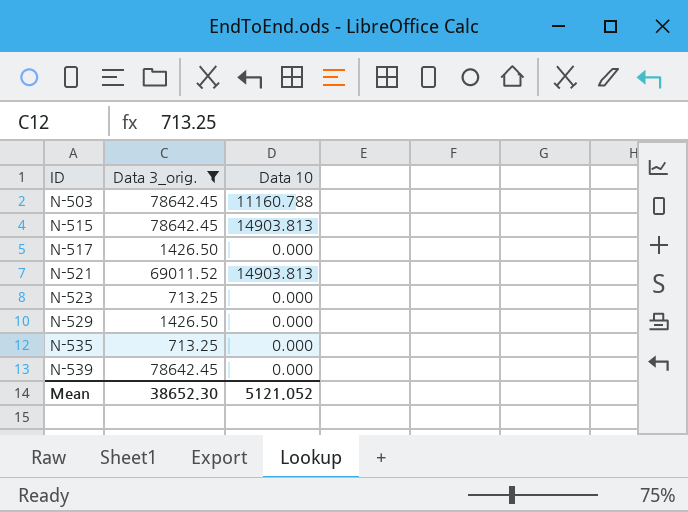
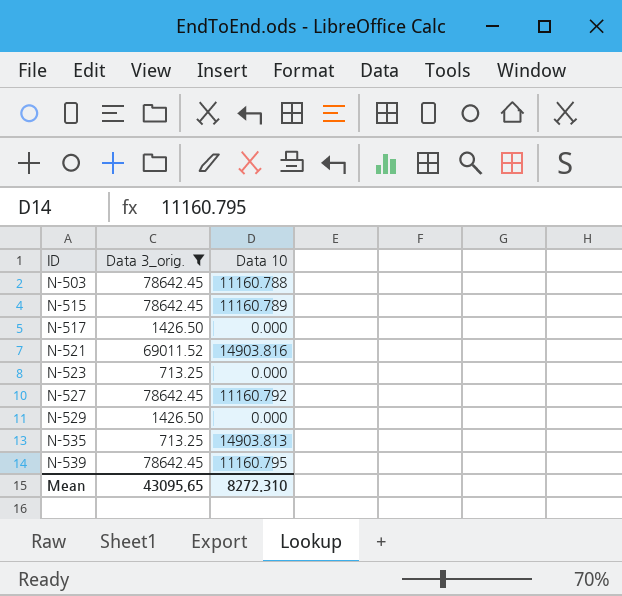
N-515 | Data 10: 14903.813 -> 11160.789
N-521 | Data 10: 14903.813 -> 14903.816
row N-527: none -> 78642.45 | 11160.792
N-535 | Data 10: 0.000 -> 14903.813
N-539 | Data 10: 0.000 -> 11160.795
Mean | Data 3_orig.: 38652.30 -> 43095.65
Mean | Data 10: 5121.052 -> 8272.310

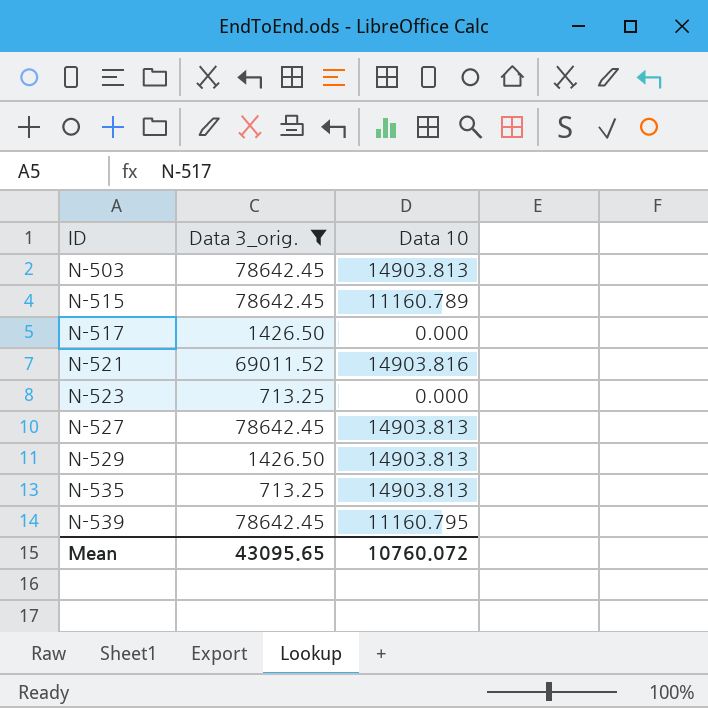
N-503 | Data 10: 11160.788 -> 14903.813
N-527 | Data 10: 11160.792 -> 14903.813
N-529 | Data 10: 0.000 -> 14903.813
Mean | Data 10: 8272.310 -> 10760.072

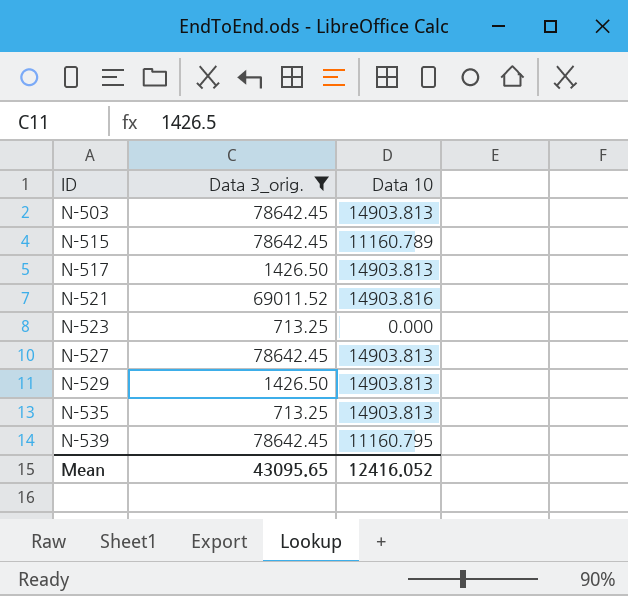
N-517 | Data 10: 0.000 -> 14903.813
Mean | Data 10: 10760.072 -> 12416.052

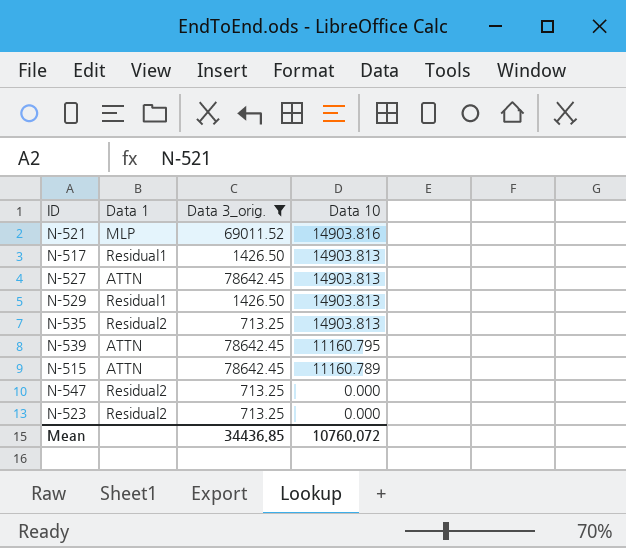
row order: ID ascending -> Data 10 descending
column Data 1 | position: none -> 2
row N-503: 78642.45 | 14903.813 -> none
row N-547: none -> Residual2 | 713.25 | 0.000
Mean | Data 3_orig.: 43095.65 -> 34436.85
Mean | Data 10: 12416.052 -> 10760.072

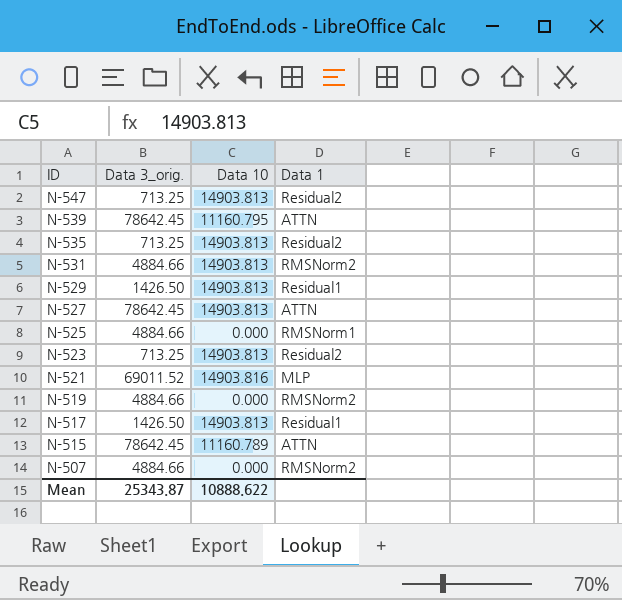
filter: Data 3_orig. != 4884.66 -> none
row order: Data 10 descending -> ID descending
column Data 1 | position: 2 -> 4
N-547 | Data 10: 0.000 -> 14903.813
N-523 | Data 10: 0.000 -> 14903.813
Mean | Data 3_orig.: 34436.85 -> 25343.87
Mean | Data 10: 10760.072 -> 10888.622

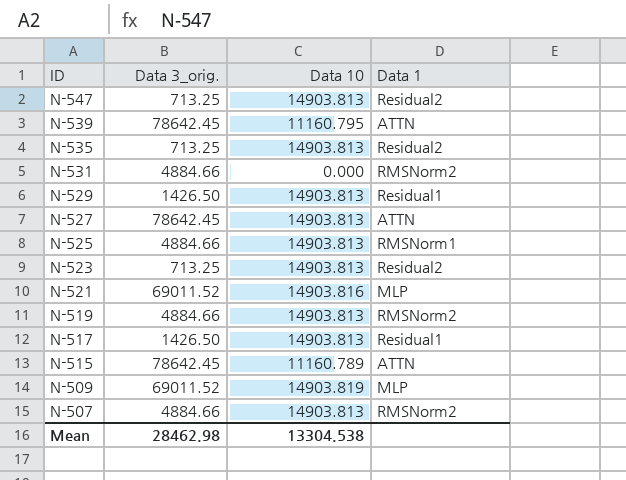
N-531 | Data 10: 14903.813 -> 0.000
N-525 | Data 10: 0.000 -> 14903.813
N-519 | Data 10: 0.000 -> 14903.813
row N-509: none -> 69011.52 | 14903.819 | MLP
N-507 | Data 10: 0.000 -> 14903.813
Mean | Data 3_orig.: 25343.87 -> 28462.98
Mean | Data 10: 10888.622 -> 13304.538

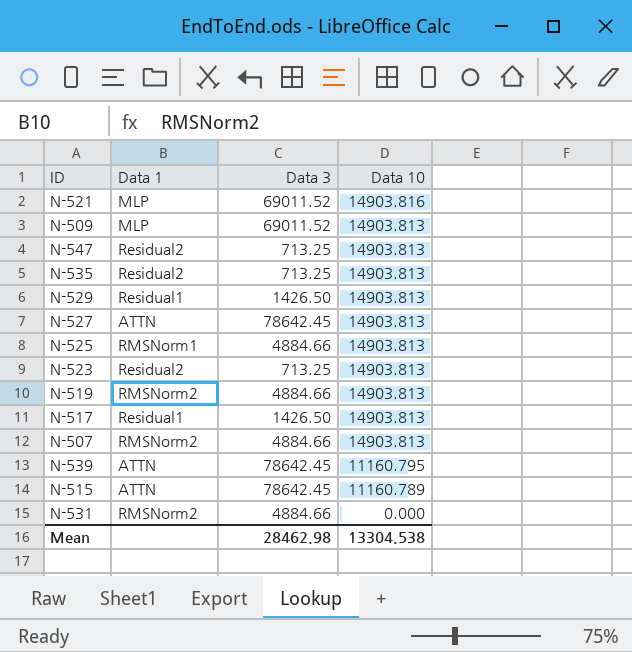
row order: ID descending -> Data 10 descending
column Data 1 | position: 4 -> 2
column name: Data 3_orig. -> Data 3
N-509 | Data 10: 14903.819 -> 14903.813

